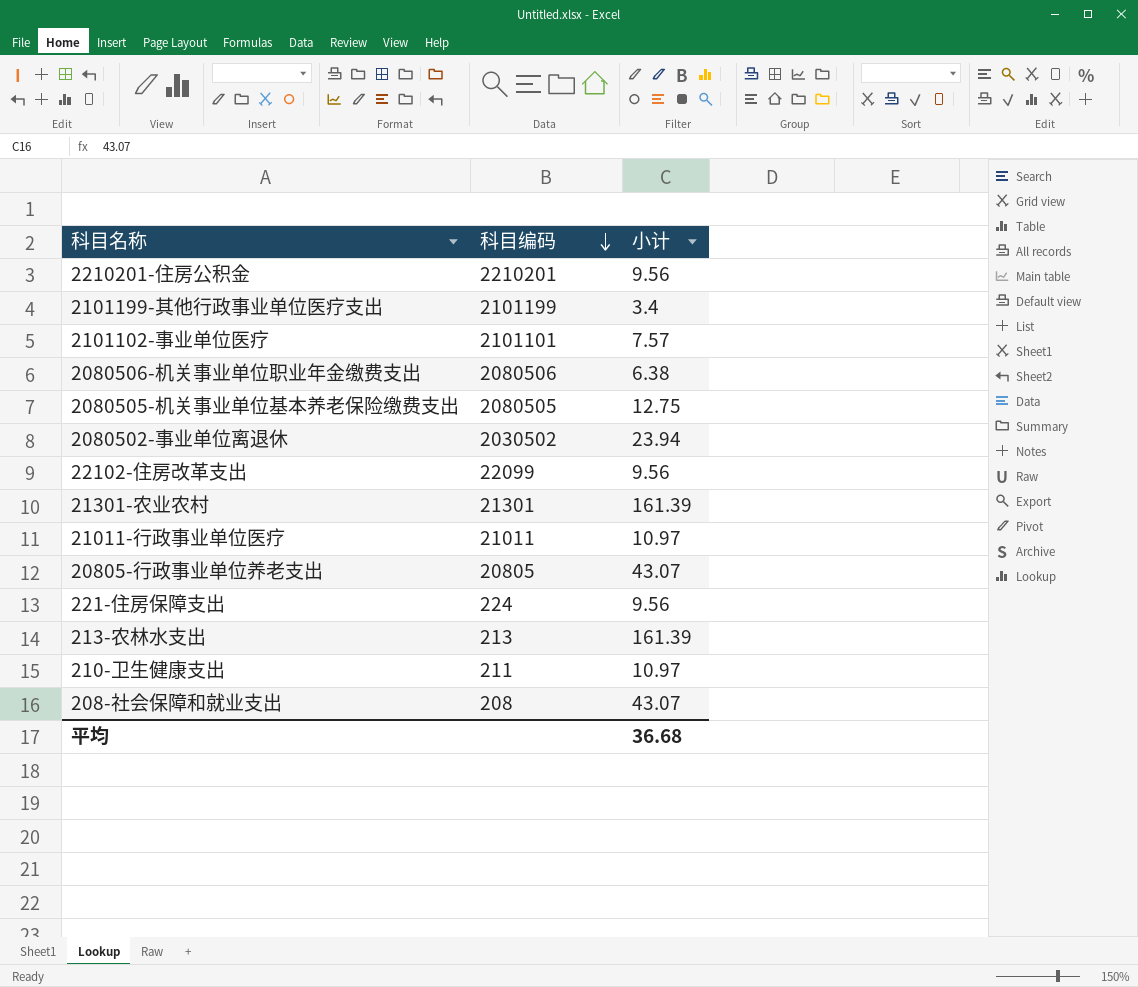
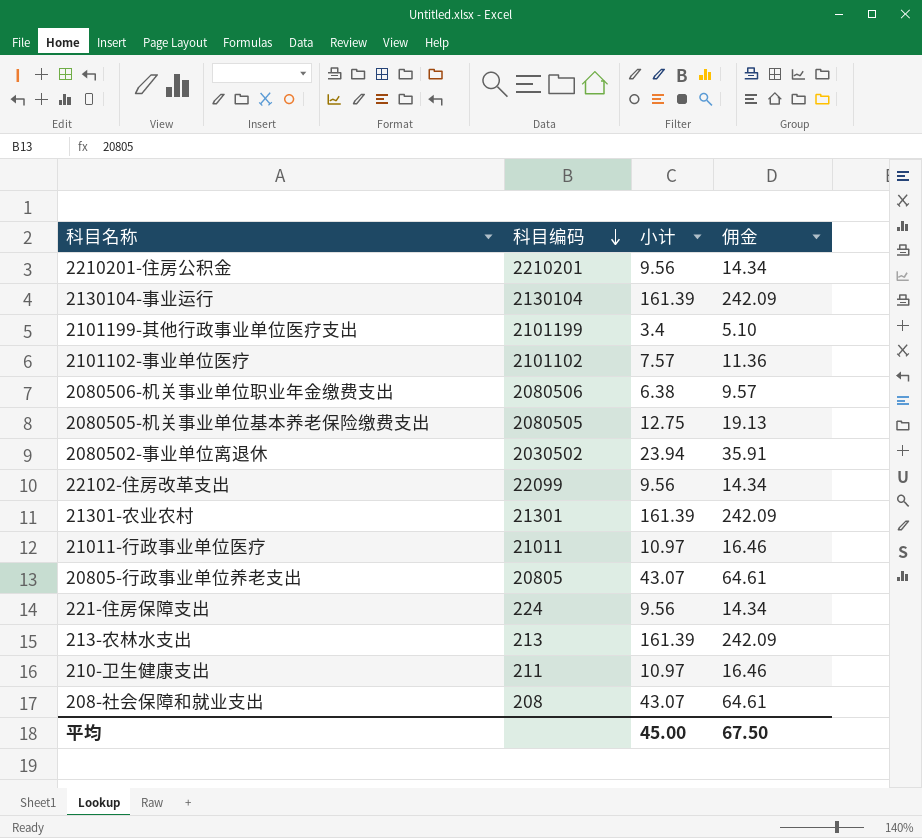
column 佣金 | formula: none -> [小计] * 1.5
row 2130104-事业运行: none -> 2130104 | 161.39 | 242.09
2101102-事业单位医疗 | 科目编码: 2101101 -> 2101102
平均 | 小计: 36.68 -> 45.00

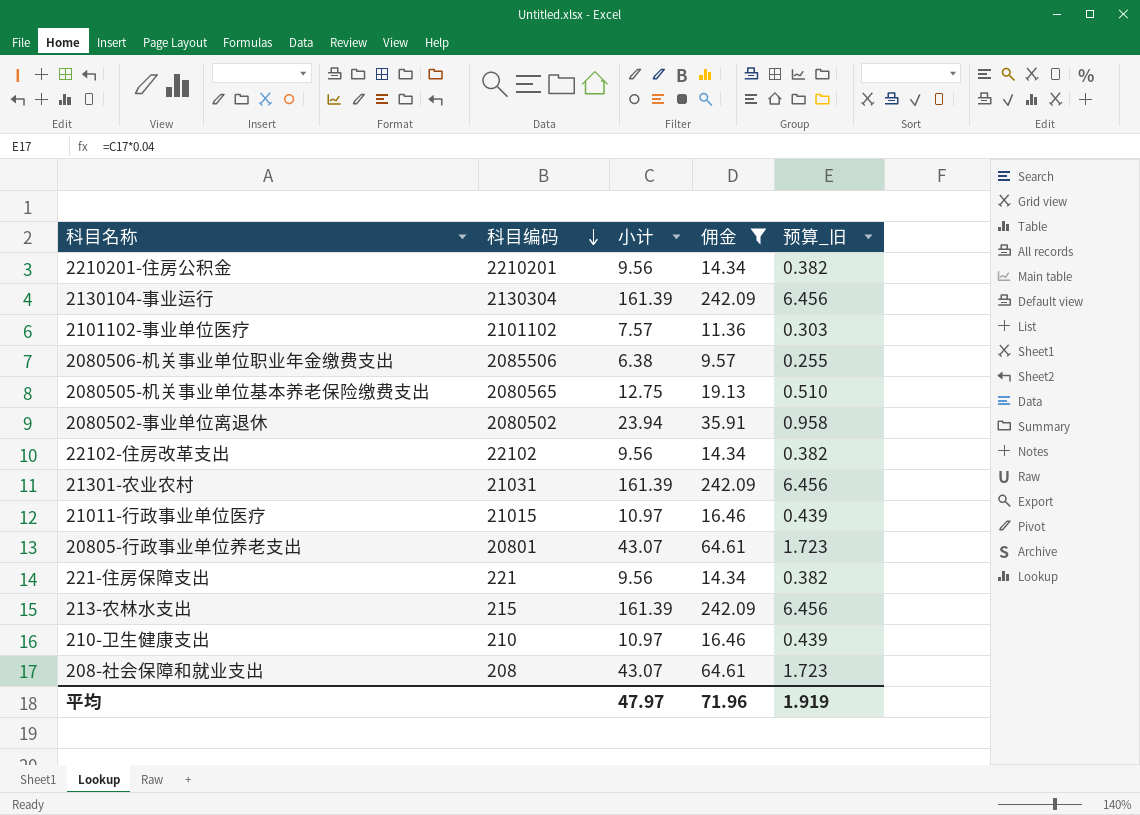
filter: none -> 佣金 != 5.10
column 预算_旧 | formula: none -> [小计] * 0.04
2130104-事业运行 | 科目编码: 2130104 -> 2130304
2080506-机关事业单位职业年金缴费支出 | 科目编码: 2080506 -> 2085506
2080505-机关事业单位基本养老保险缴费支出 | 科目编码: 2080505 -> 2080565
2080502-事业单位离退休 | 科目编码: 2030502 -> 2080502
22102-住房改革支出 | 科目编码: 22099 -> 22102
21301-农业农村 | 科目编码: 21301 -> 21031
21011-行政事业单位医疗 | 科目编码: 21011 -> 21015
20805-行政事业单位养老支出 | 科目编码: 20805 -> 20801
221-住房保障支出 | 科目编码: 224 -> 221
213-农林水支出 | 科目编码: 213 -> 215
210-卫生健康支出 | 科目编码: 211 -> 210
平均 | 小计: 45.00 -> 47.97
平均 | 佣金: 67.50 -> 71.96

